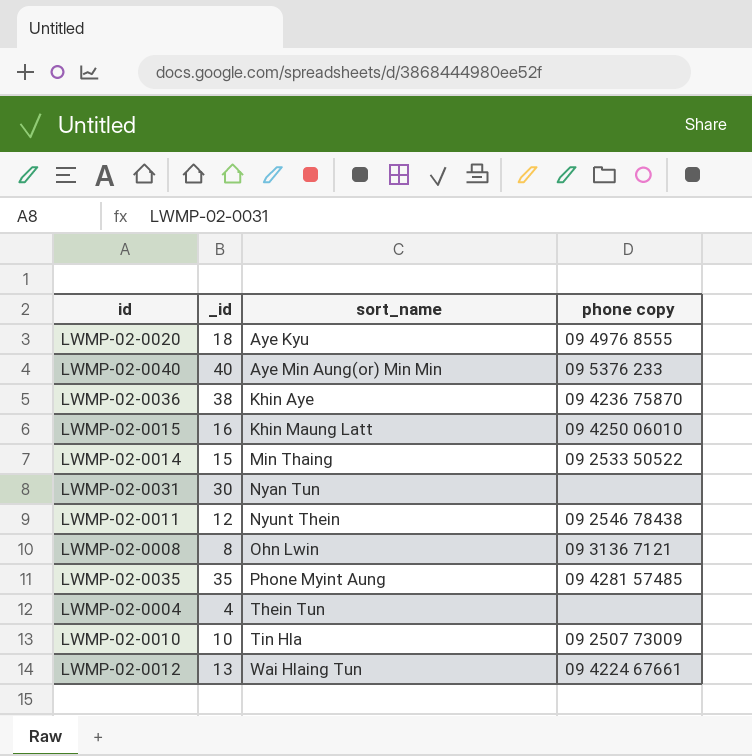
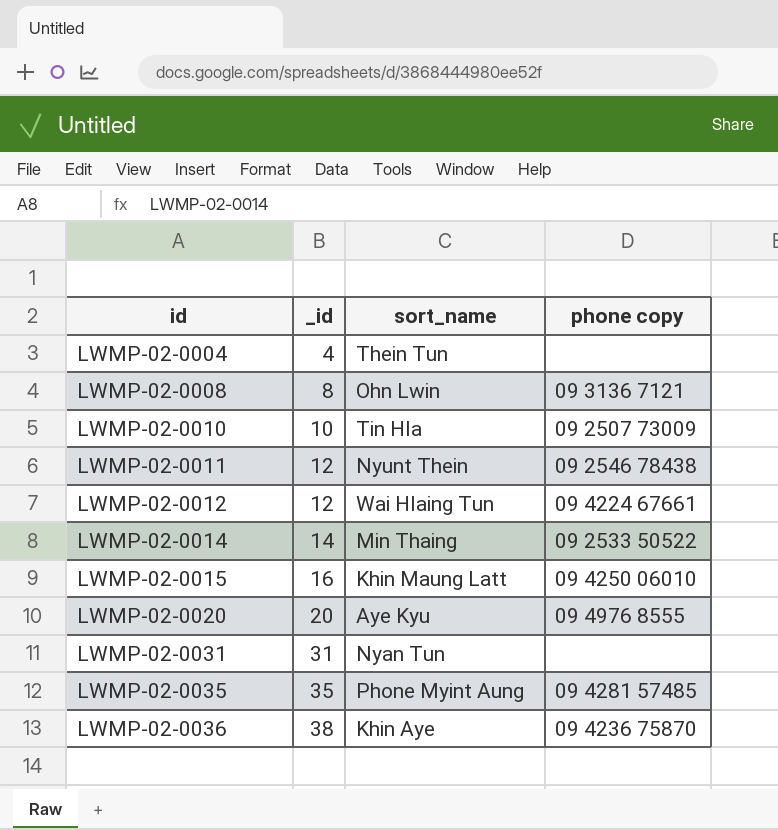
row order: sort_name ascending -> id ascending
row LWMP-02-0040: 40 | Aye Min Aung(or) Min Min | 09 5376 233 -> none
LWMP-02-0012 | _id: 13 -> 12
LWMP-02-0014 | _id: 15 -> 14
LWMP-02-0020 | _id: 18 -> 20
LWMP-02-0031 | _id: 30 -> 31

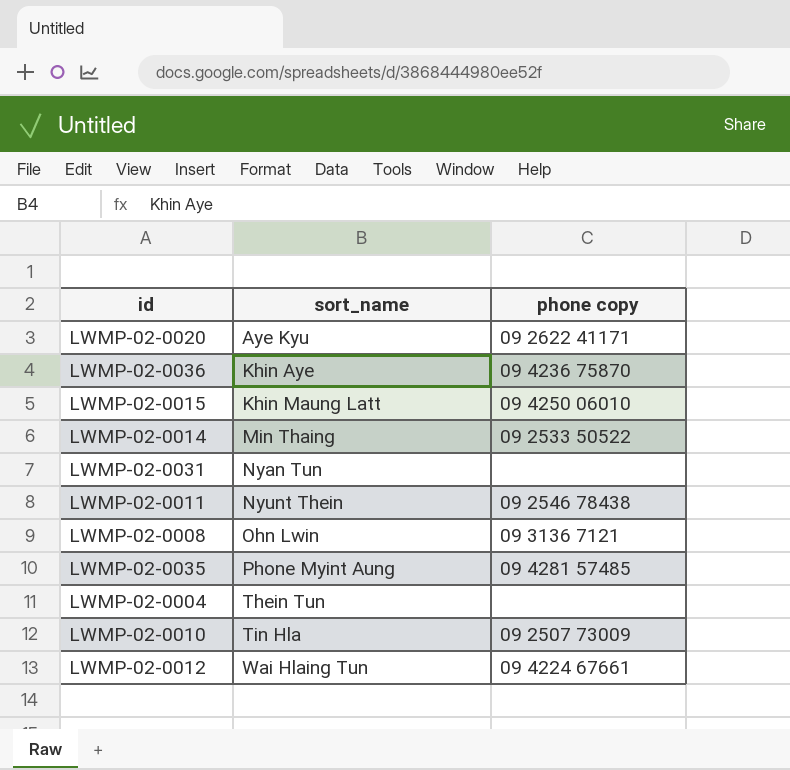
row order: id ascending -> sort_name ascending
column _id | position: 2 -> none
LWMP-02-0020 | phone copy: 09 4976 8555 -> 09 2622 41171

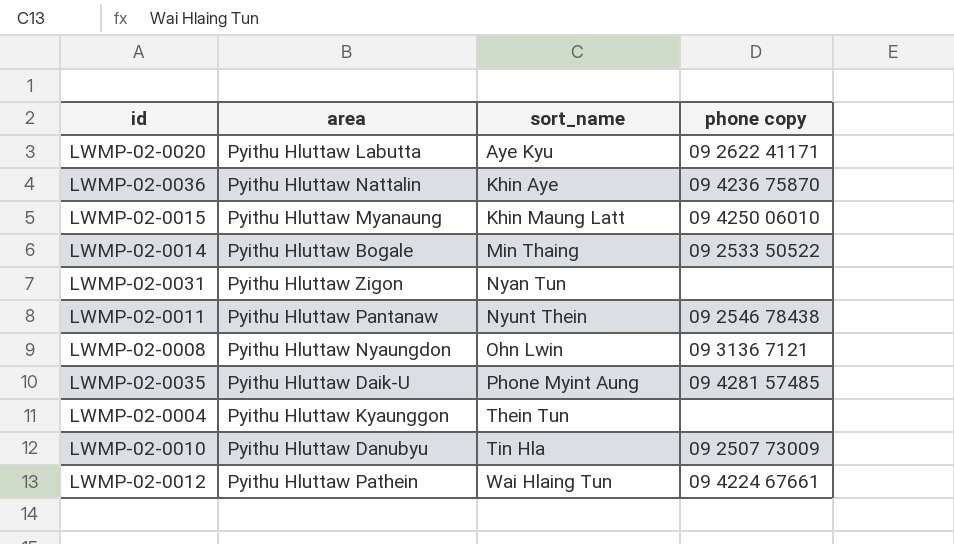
column area | position: none -> 2

